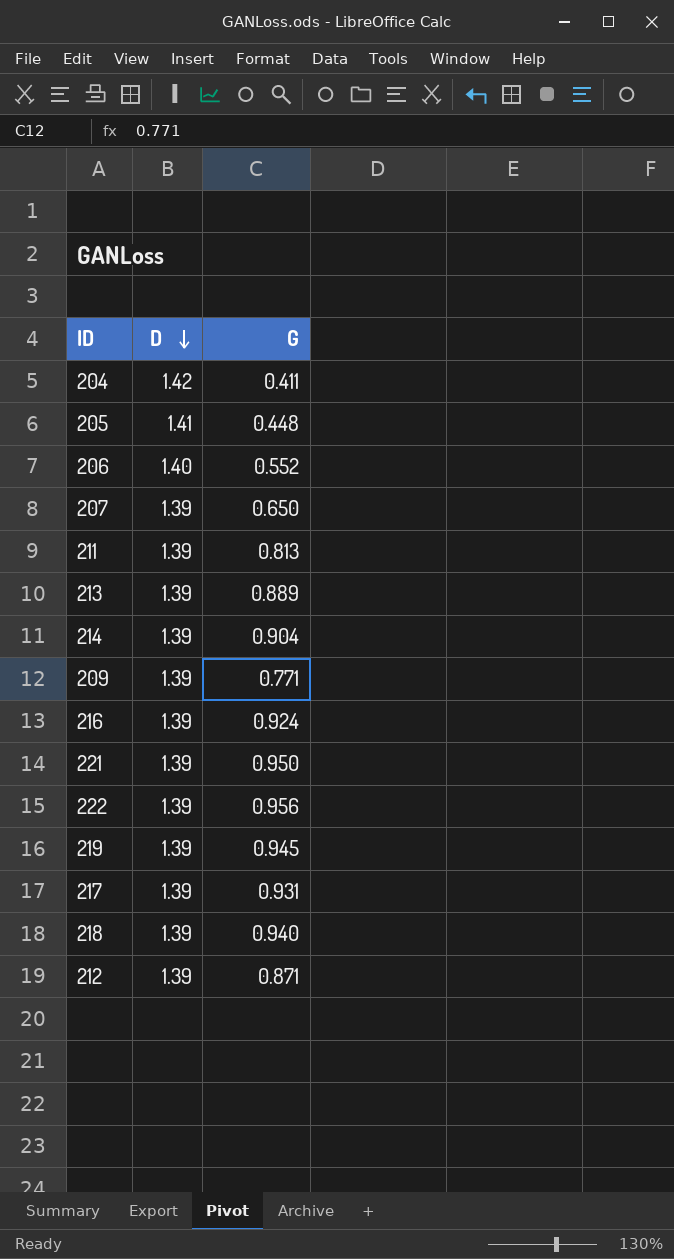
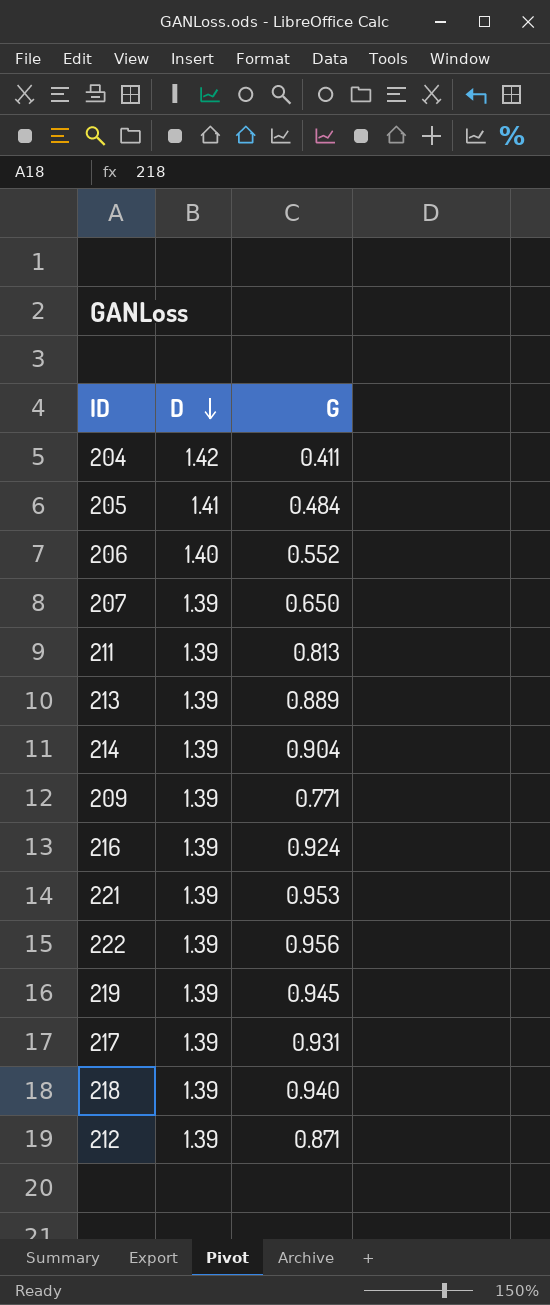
205 | G: 0.448 -> 0.484
221 | G: 0.950 -> 0.953

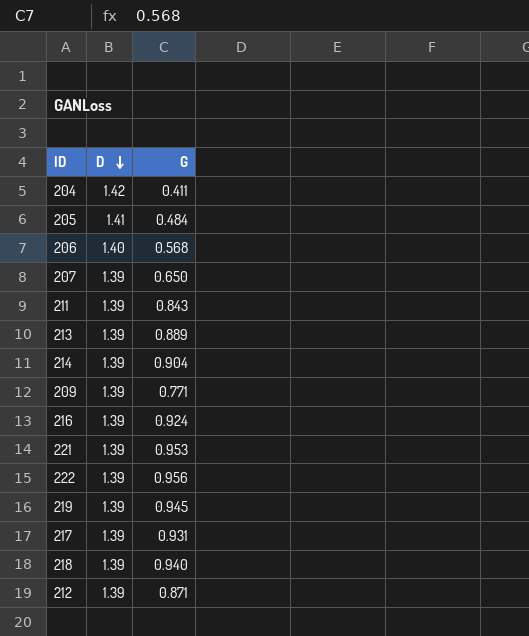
206 | G: 0.552 -> 0.568
211 | G: 0.813 -> 0.843

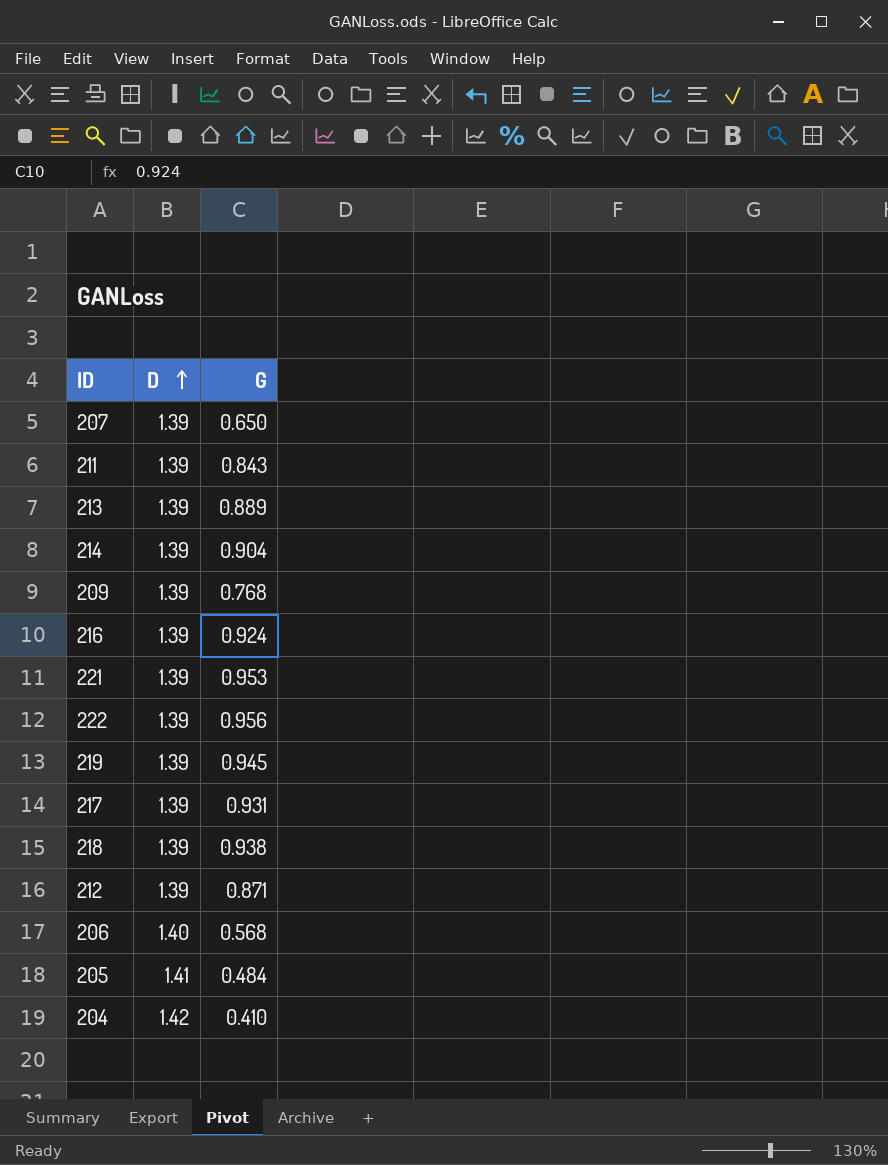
row order: D descending -> D ascending
209 | G: 0.771 -> 0.768
218 | G: 0.940 -> 0.938
204 | G: 0.411 -> 0.410

